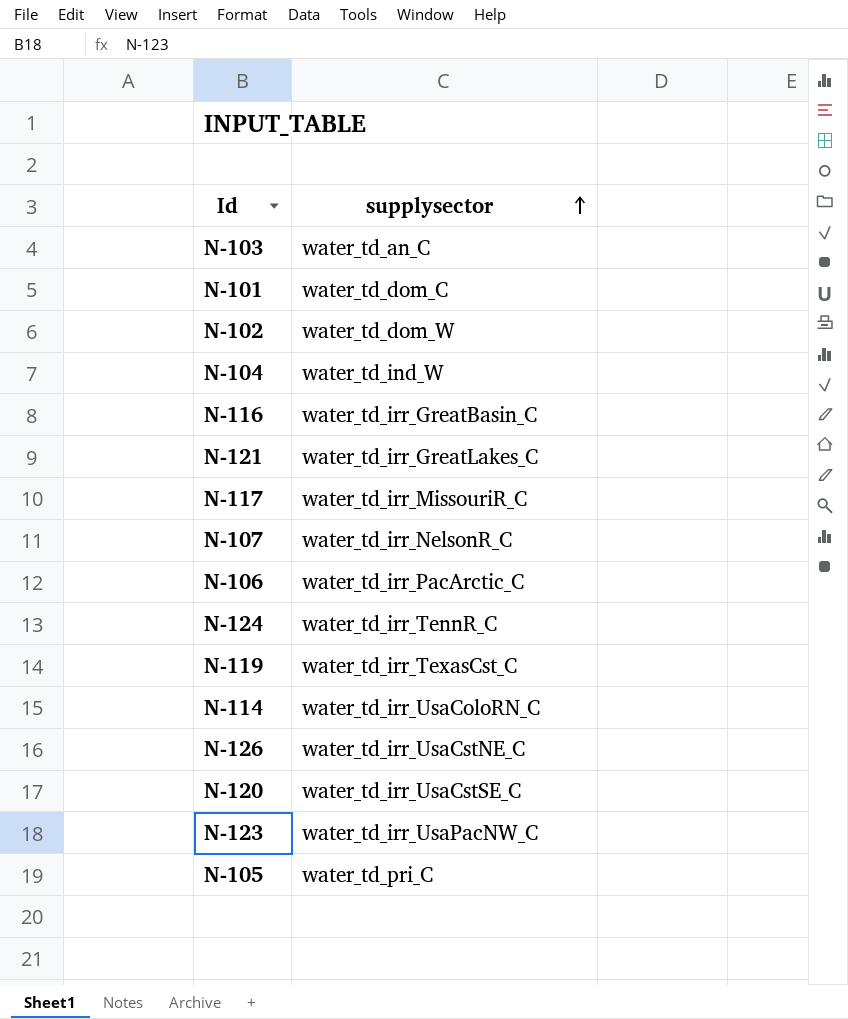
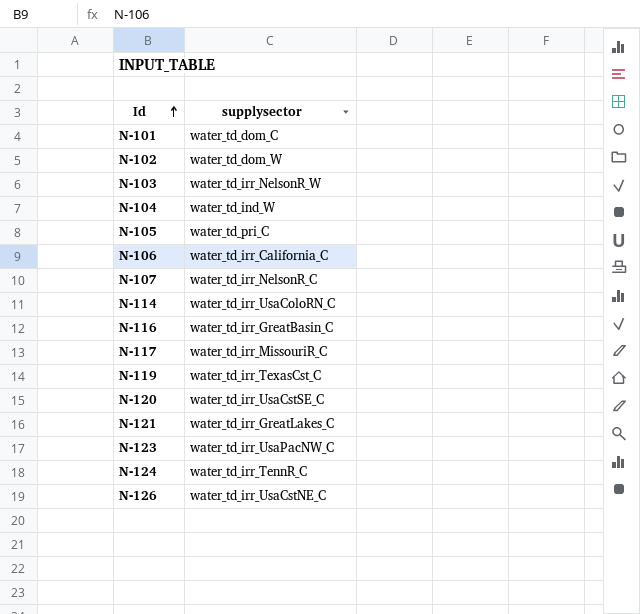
row order: supplysector ascending -> Id ascending
N-103 | supplysector: water_td_an_C -> water_td_irr_NelsonR_W
N-106 | supplysector: water_td_irr_PacArctic_C -> water_td_irr_California_C

